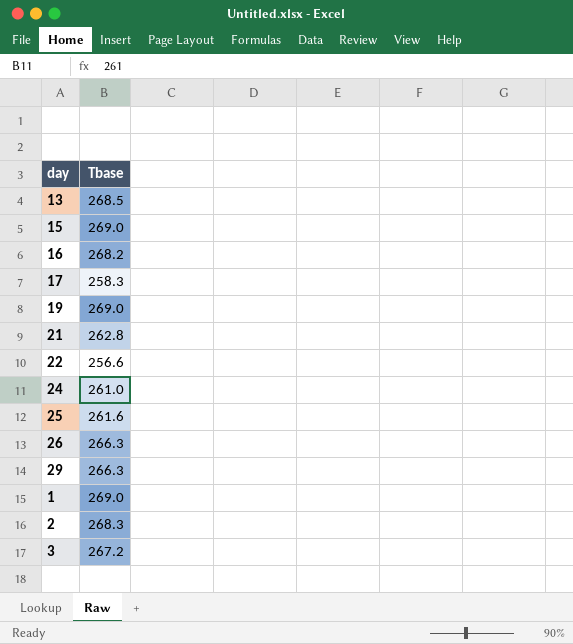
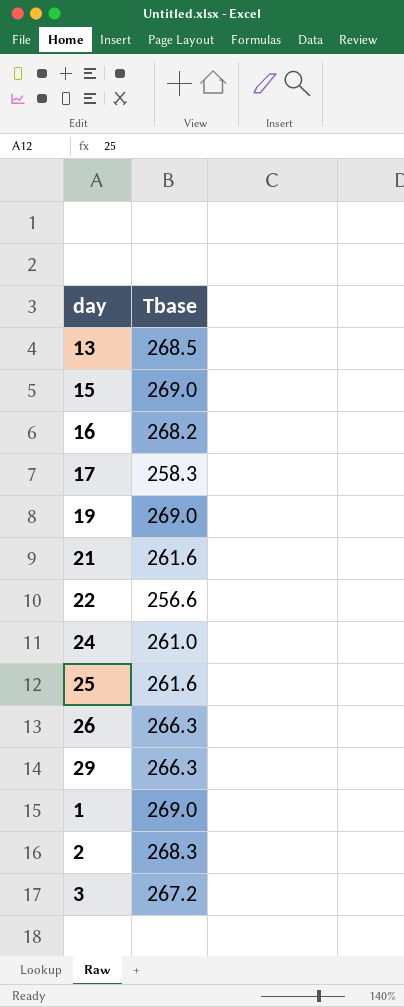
21 | Tbase: 262.8 -> 261.6

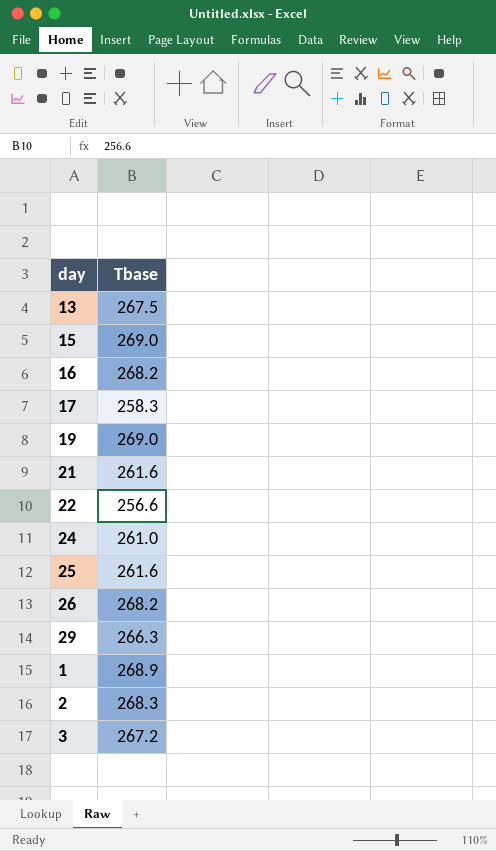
13 | Tbase: 268.5 -> 267.5
26 | Tbase: 266.3 -> 268.2
1 | Tbase: 269.0 -> 268.9

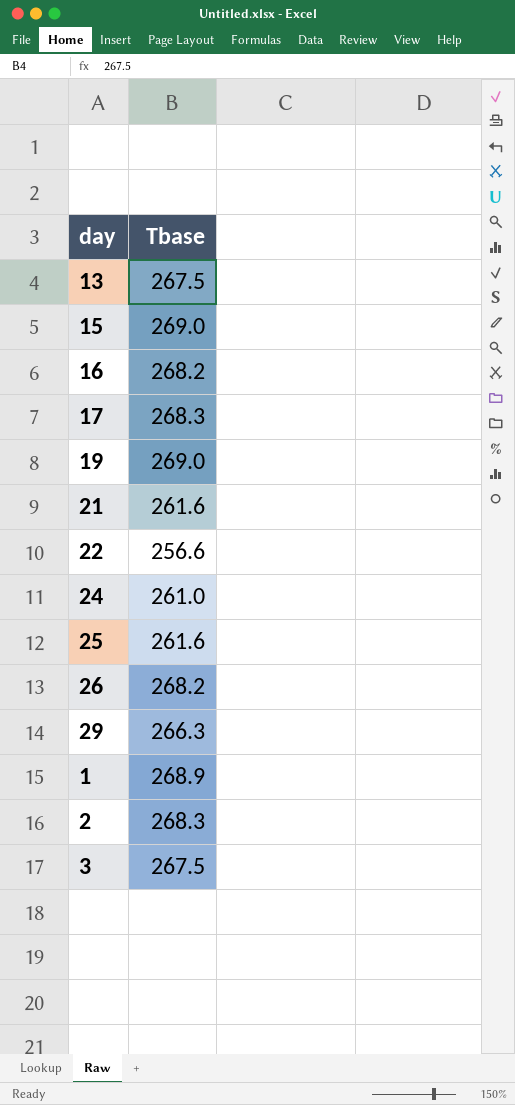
17 | Tbase: 258.3 -> 268.3
3 | Tbase: 267.2 -> 267.5

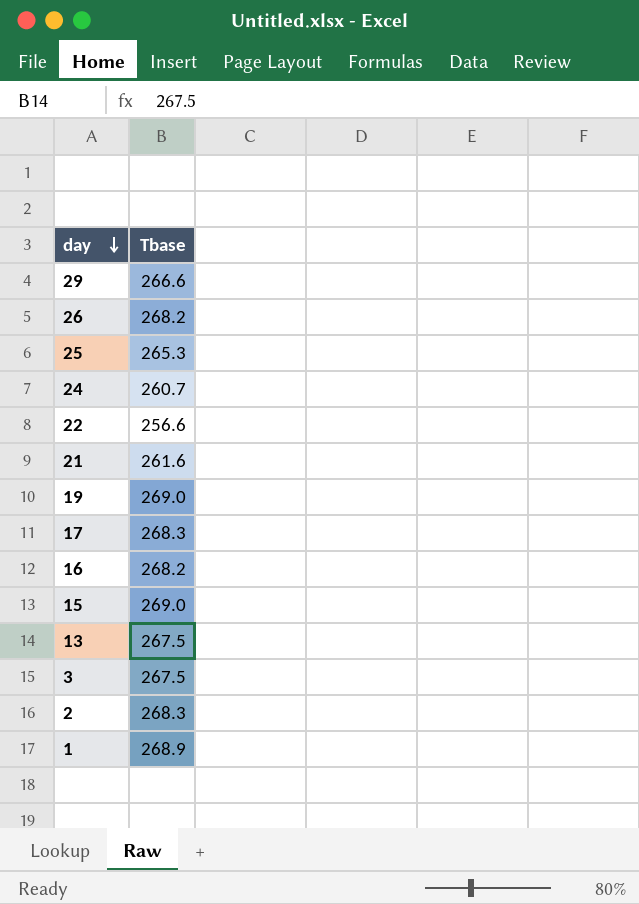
row order: none -> day descending
29 | Tbase: 266.3 -> 266.6
25 | Tbase: 261.6 -> 265.3
24 | Tbase: 261.0 -> 260.7

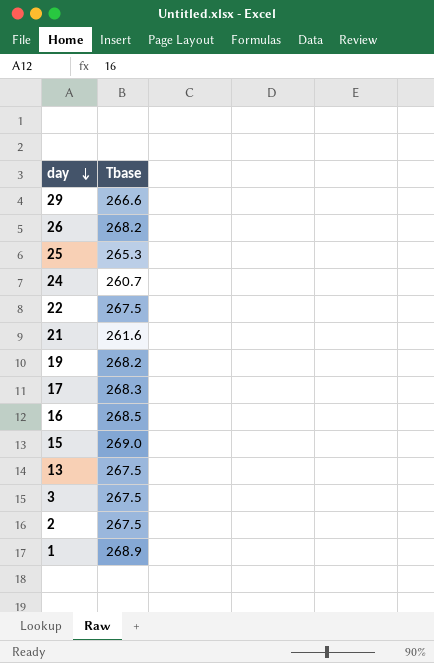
22 | Tbase: 256.6 -> 267.5
19 | Tbase: 269.0 -> 268.2
16 | Tbase: 268.2 -> 268.5
2 | Tbase: 268.3 -> 267.5

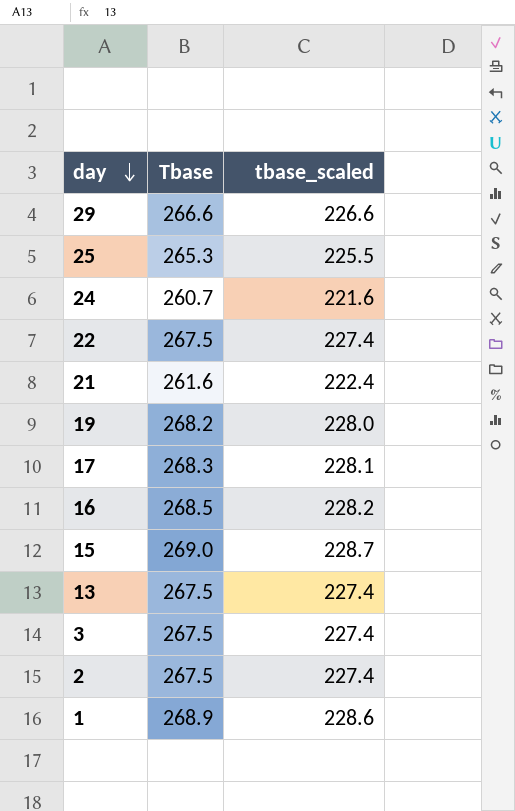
column tbase_scaled | formula: none -> [Tbase] * 0.85
row 26: 268.2 -> none

